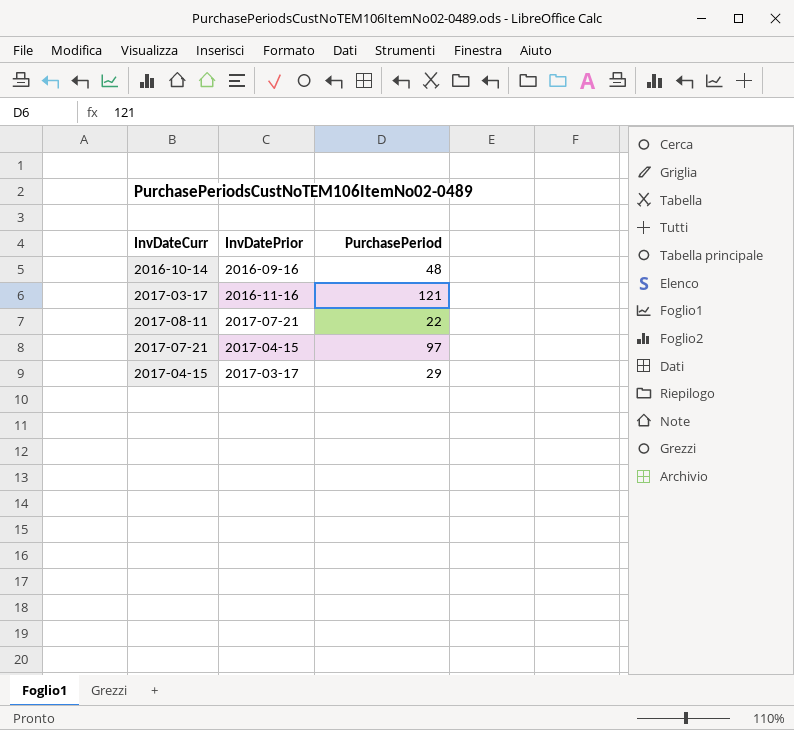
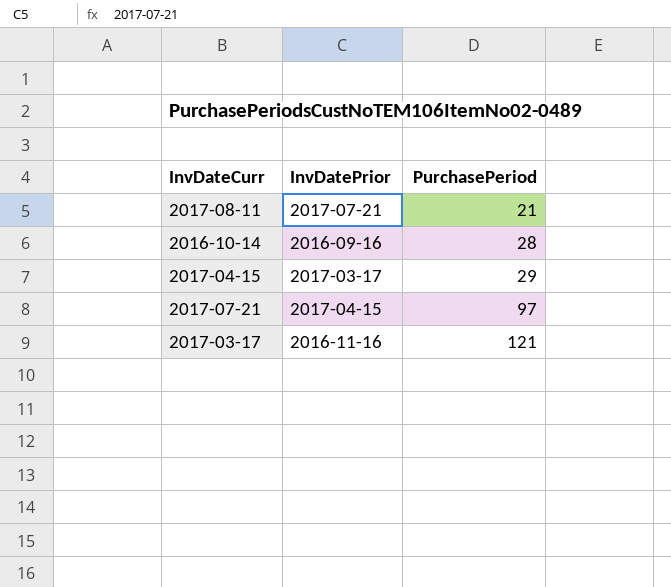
row order: none -> PurchasePeriod ascending
2017-08-11 | PurchasePeriod: 22 -> 21
2016-10-14 | PurchasePeriod: 48 -> 28

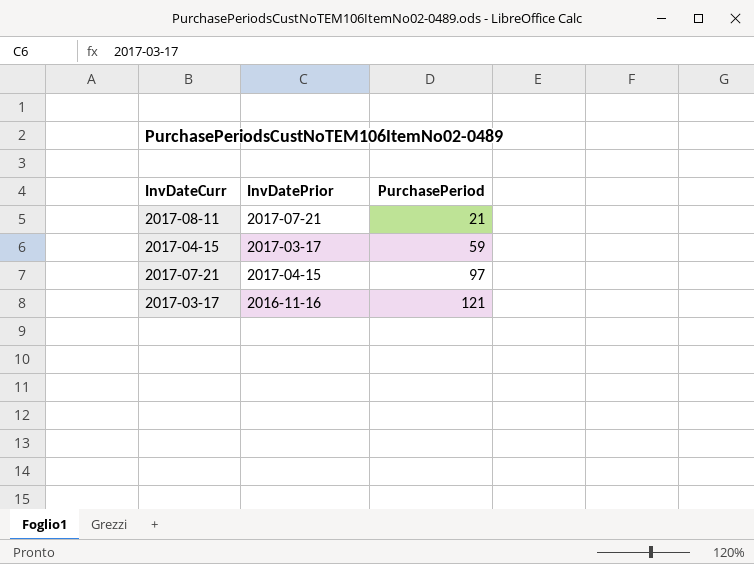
row 2016-10-14: 2016-09-16 | 28 -> none
2017-04-15 | PurchasePeriod: 29 -> 59

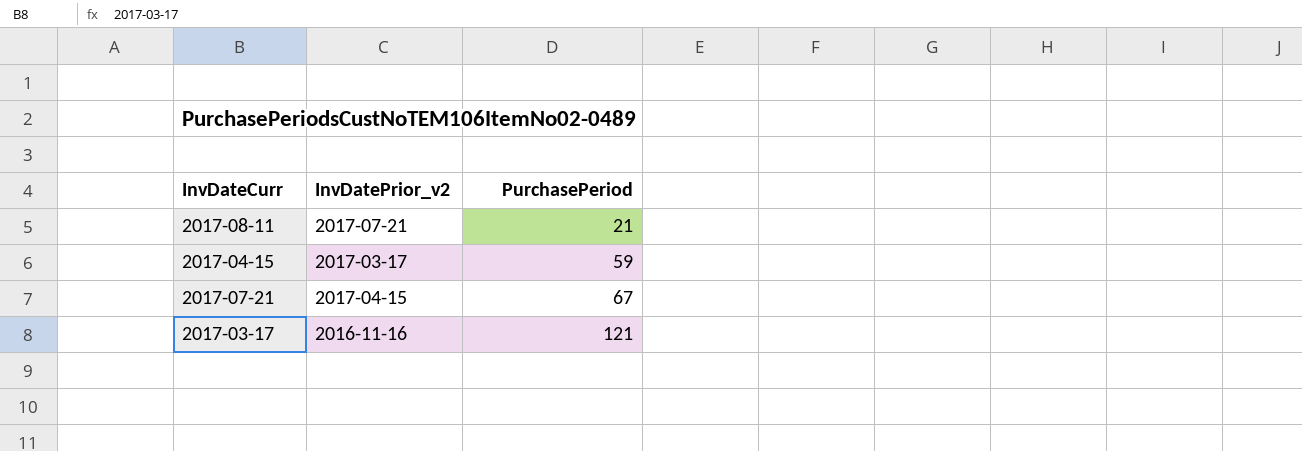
column name: InvDatePrior -> InvDatePrior_v2
2017-07-21 | PurchasePeriod: 97 -> 67

